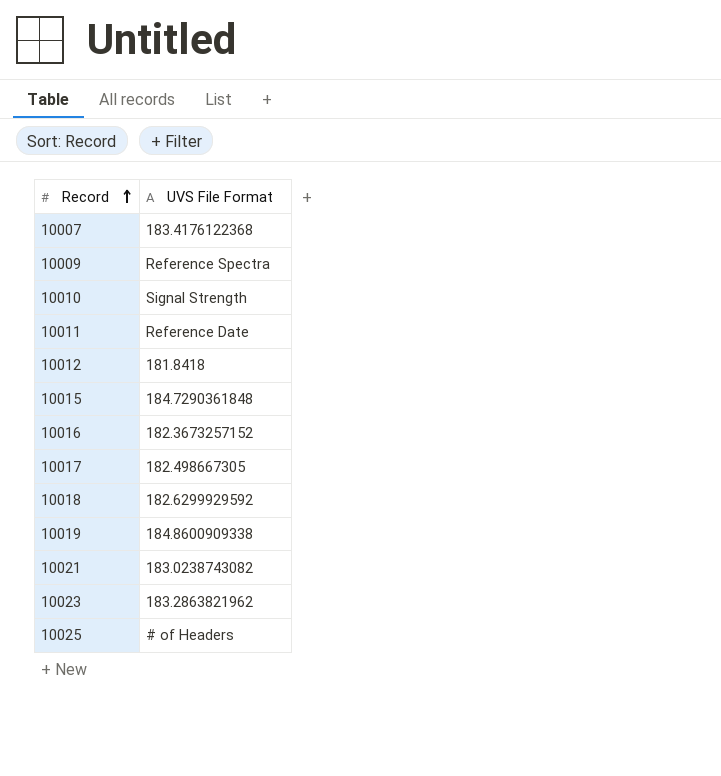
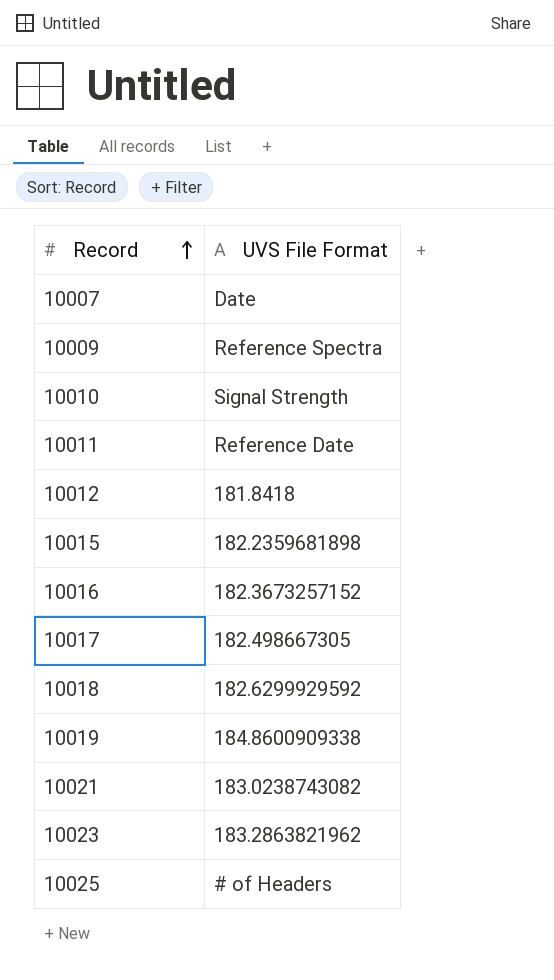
10007 | UVS File Format: 183.4176122368 -> Date
10015 | UVS File Format: 184.7290361848 -> 182.2359681898

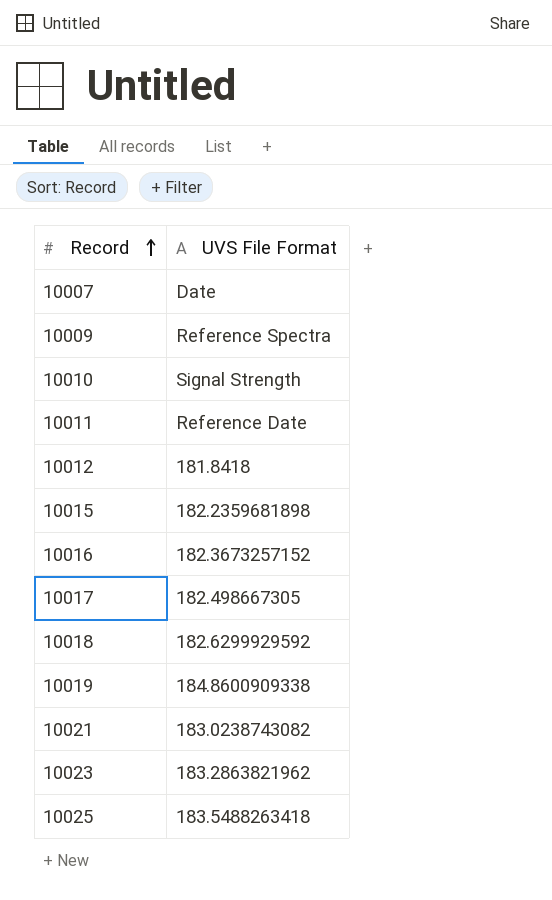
10025 | UVS File Format: # of Headers -> 183.5488263418

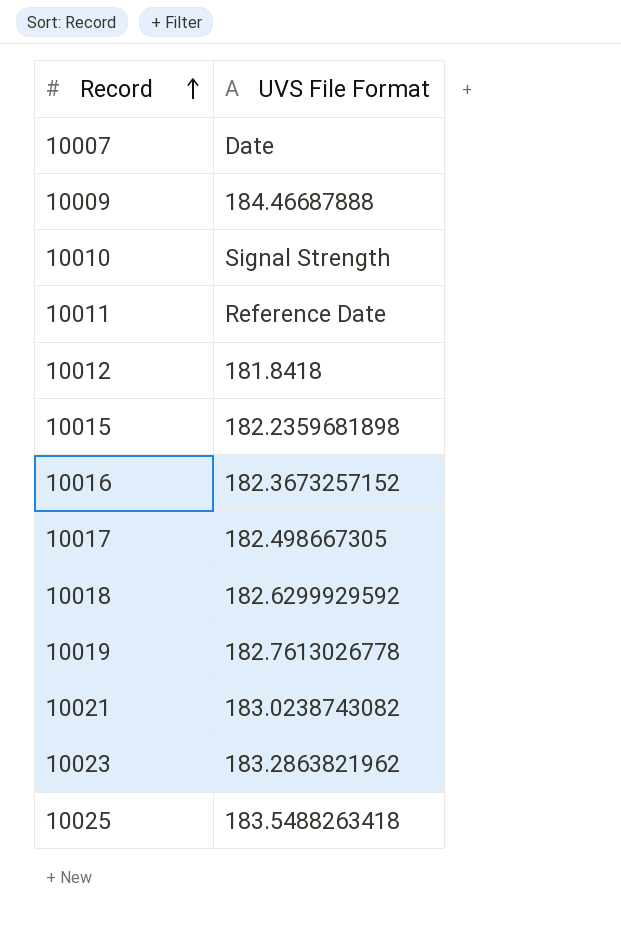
10009 | UVS File Format: Reference Spectra -> 184.46687888
10019 | UVS File Format: 184.8600909338 -> 182.7613026778

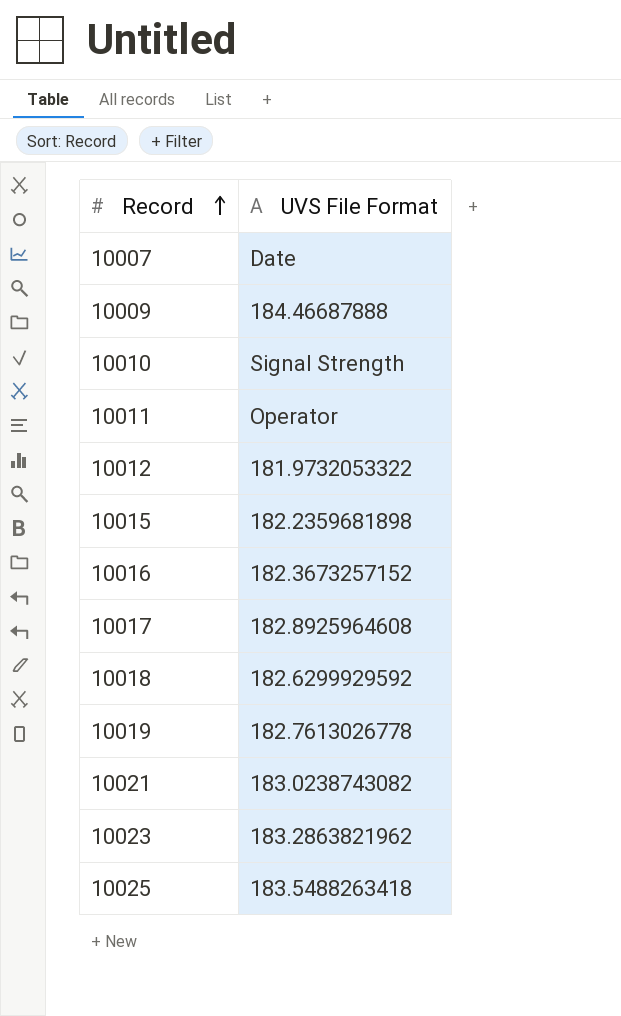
10011 | UVS File Format: Reference Date -> Operator
10012 | UVS File Format: 181.8418 -> 181.9732053322
10017 | UVS File Format: 182.498667305 -> 182.8925964608

